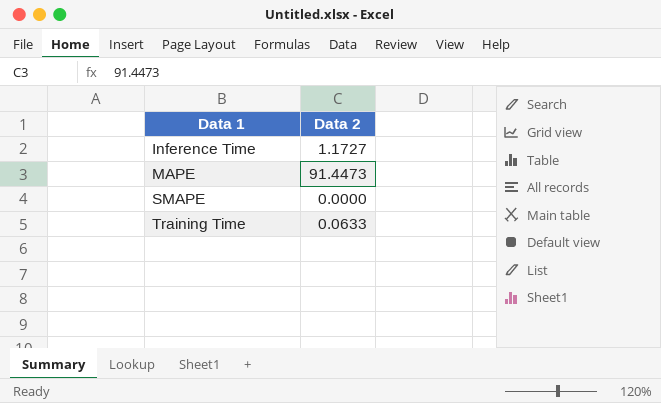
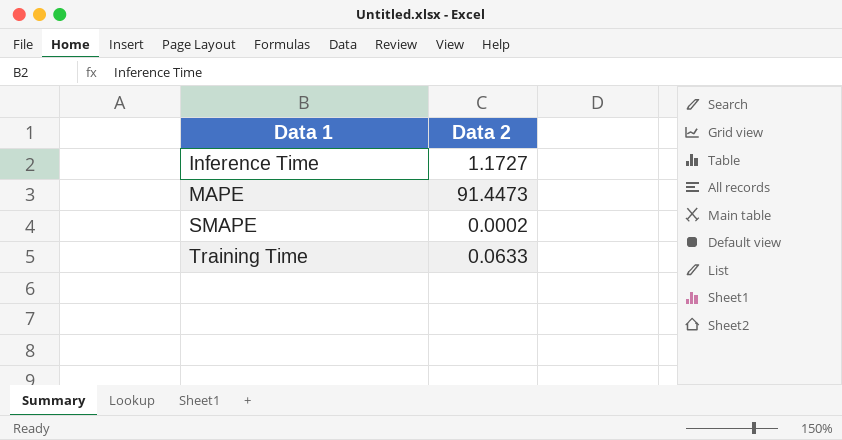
SMAPE | Data 2: 0.0000 -> 0.0002

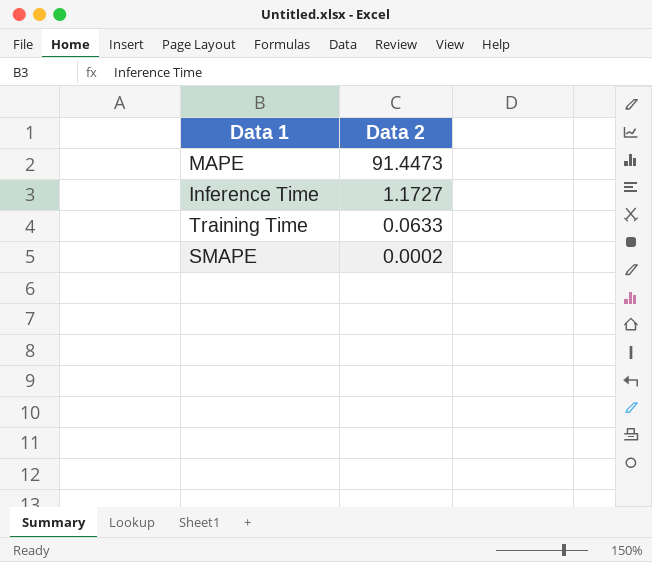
row order: Data 1 ascending -> Data 2 descending

